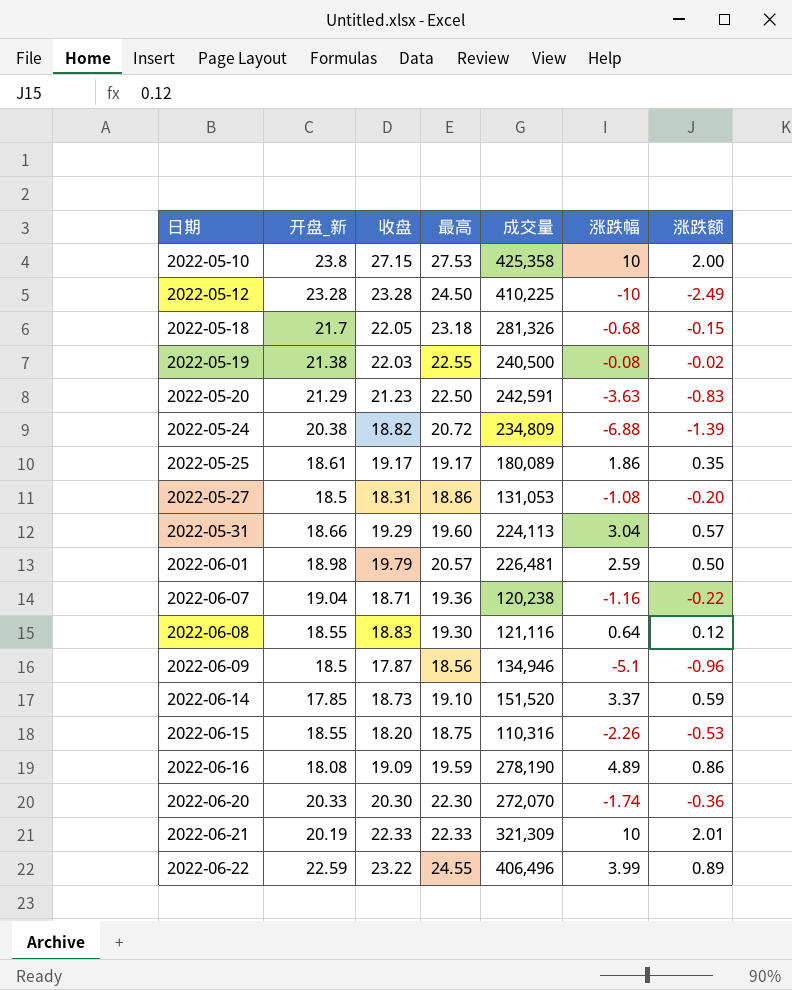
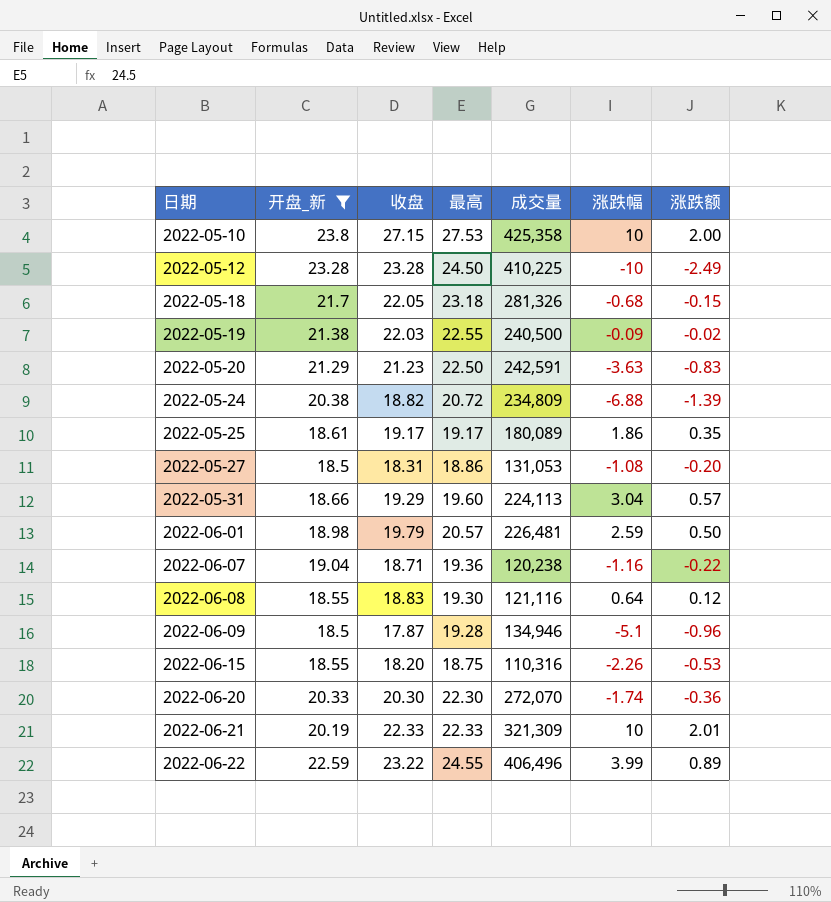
filter: none -> 开盘_新 >= 18.5
2022-05-19 | 涨跌幅: -0.08 -> -0.09
2022-06-09 | 最高: 18.56 -> 19.28

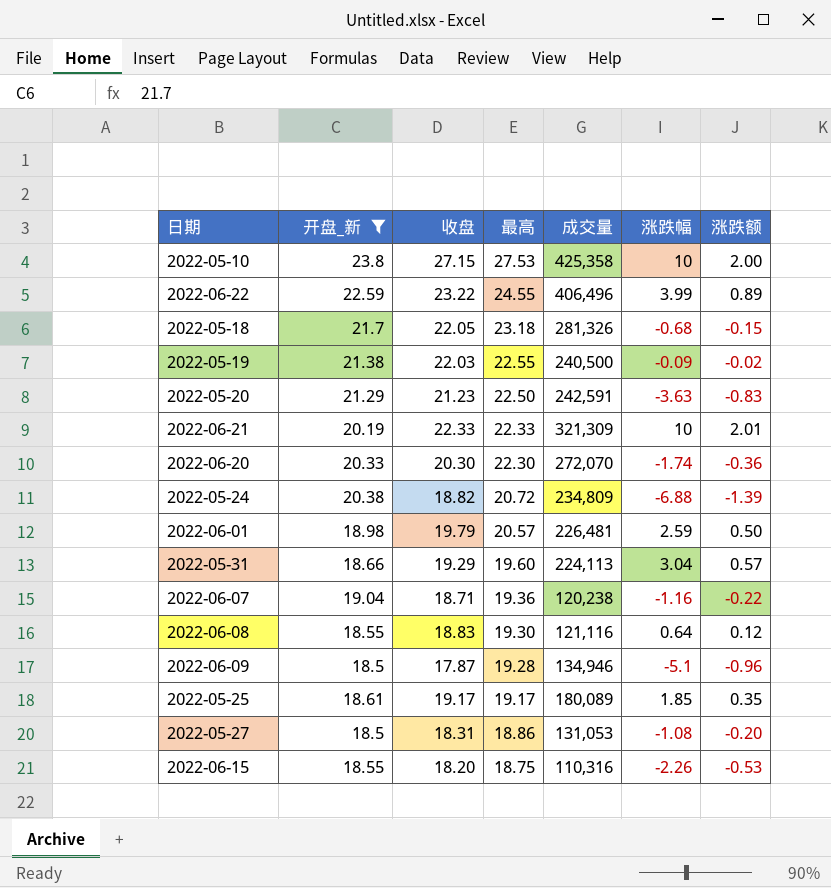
row order: 日期 ascending -> 最高 descending
row 2022-05-12: 23.28 | 23.28 | 24.50 | 410,225 | -10 | -2.49 -> none
2022-05-25 | 涨跌幅: 1.86 -> 1.85

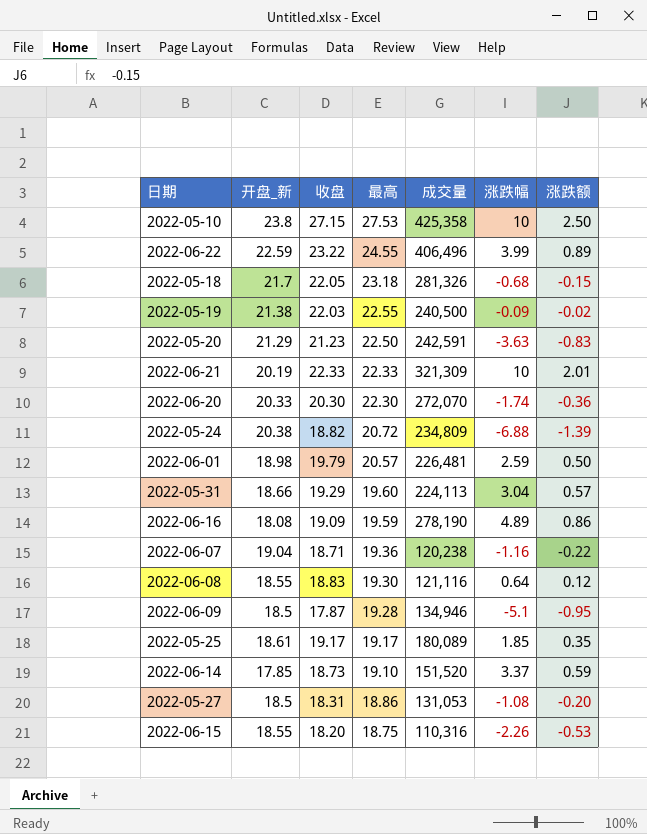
filter: 开盘_新 >= 18.5 -> none
2022-05-10 | 涨跌额: 2.00 -> 2.50
2022-06-09 | 涨跌额: -0.96 -> -0.95

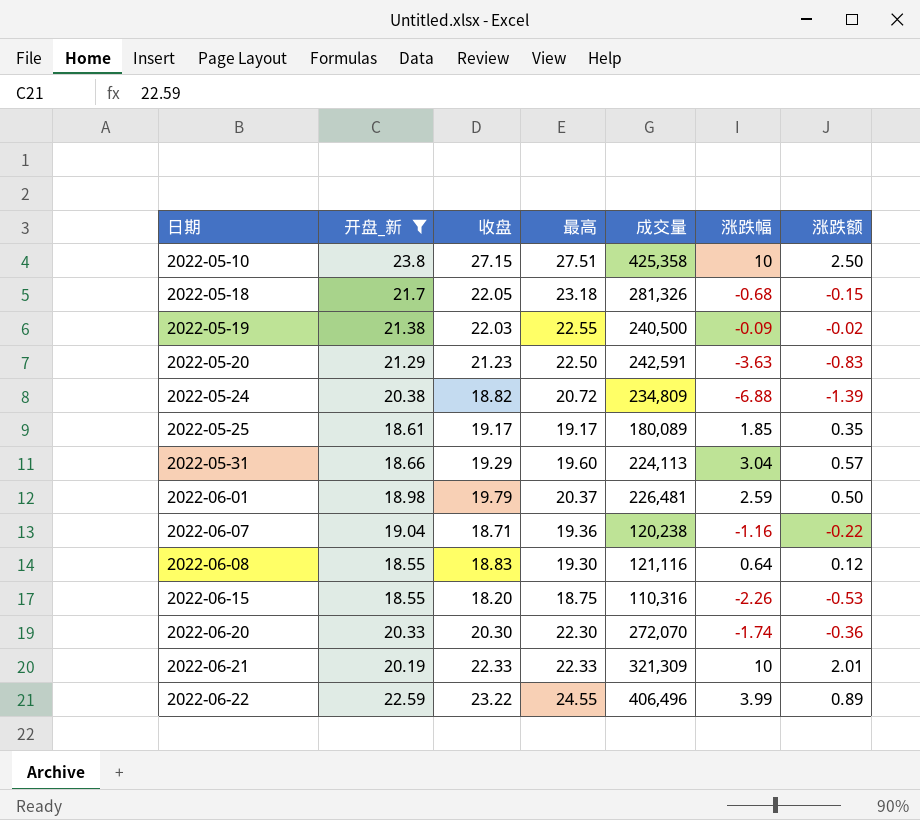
filter: none -> 开盘_新 >= 18.55
row order: 最高 descending -> 日期 ascending
2022-05-10 | 最高: 27.53 -> 27.51
2022-06-01 | 最高: 20.57 -> 20.37

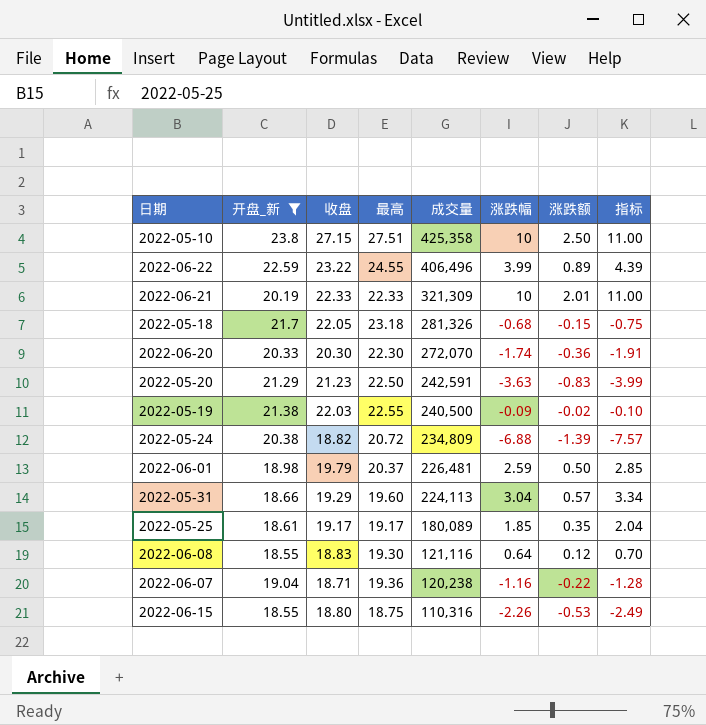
row order: 日期 ascending -> 成交量 descending
column 指标 | formula: none -> [涨跌幅] * 1.1
2022-06-15 | 收盘: 18.20 -> 18.80

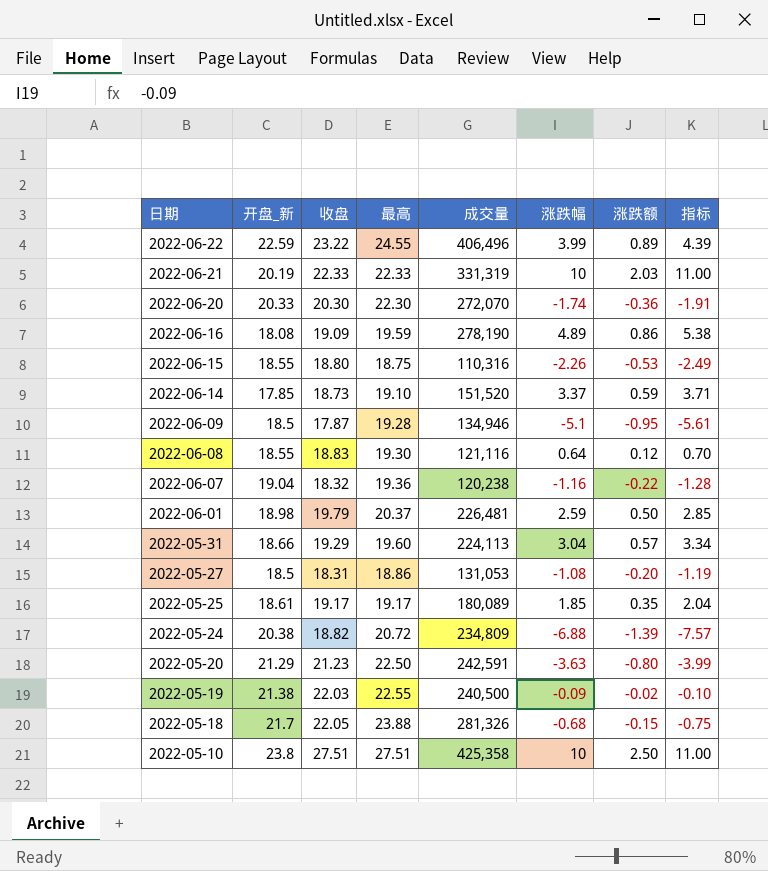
filter: 开盘_新 >= 18.55 -> none
row order: 成交量 descending -> 日期 descending
2022-06-21 | 成交量: 321,309 -> 331,319
2022-06-21 | 涨跌额: 2.01 -> 2.03
2022-06-07 | 收盘: 18.71 -> 18.32
2022-05-20 | 涨跌额: -0.83 -> -0.80
2022-05-18 | 最高: 23.18 -> 23.88
2022-05-10 | 收盘: 27.15 -> 27.51

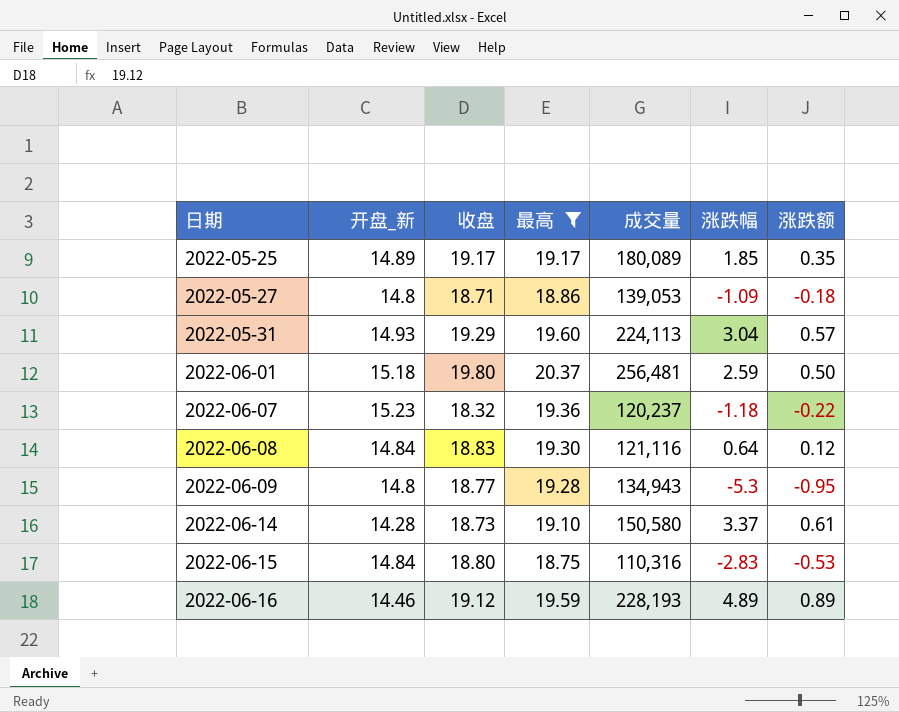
filter: none -> 最高 <= 20.37
row order: 日期 descending -> 日期 ascending
column 指标 | formula: [涨跌幅] * 1.1 -> none
2022-05-25 | 开盘_新: 18.61 -> 14.89
2022-05-27 | 开盘_新: 18.5 -> 14.8
2022-05-27 | 收盘: 18.31 -> 18.71
2022-05-27 | 成交量: 131,053 -> 139,053
2022-05-27 | 涨跌幅: -1.08 -> -1.09
2022-05-27 | 涨跌额: -0.20 -> -0.18
2022-05-31 | 开盘_新: 18.66 -> 14.93
2022-06-01 | 开盘_新: 18.98 -> 15.18
2022-06-01 | 收盘: 19.79 -> 19.80
2022-06-01 | 成交量: 226,481 -> 256,481
2022-06-07 | 开盘_新: 19.04 -> 15.23
2022-06-07 | 成交量: 120,238 -> 120,237
2022-06-07 | 涨跌幅: -1.16 -> -1.18
2022-06-08 | 开盘_新: 18.55 -> 14.84
2022-06-09 | 开盘_新: 18.5 -> 14.8
2022-06-09 | 收盘: 17.87 -> 18.77
2022-06-09 | 成交量: 134,946 -> 134,943
2022-06-09 | 涨跌幅: -5.1 -> -5.3
2022-06-14 | 开盘_新: 17.85 -> 14.28
2022-06-14 | 成交量: 151,520 -> 150,580
2022-06-14 | 涨跌额: 0.59 -> 0.61
2022-06-15 | 开盘_新: 18.55 -> 14.84
2022-06-15 | 涨跌幅: -2.26 -> -2.83
2022-06-16 | 开盘_新: 18.08 -> 14.46
2022-06-16 | 收盘: 19.09 -> 19.12
2022-06-16 | 成交量: 278,190 -> 228,193
2022-06-16 | 涨跌额: 0.86 -> 0.89

